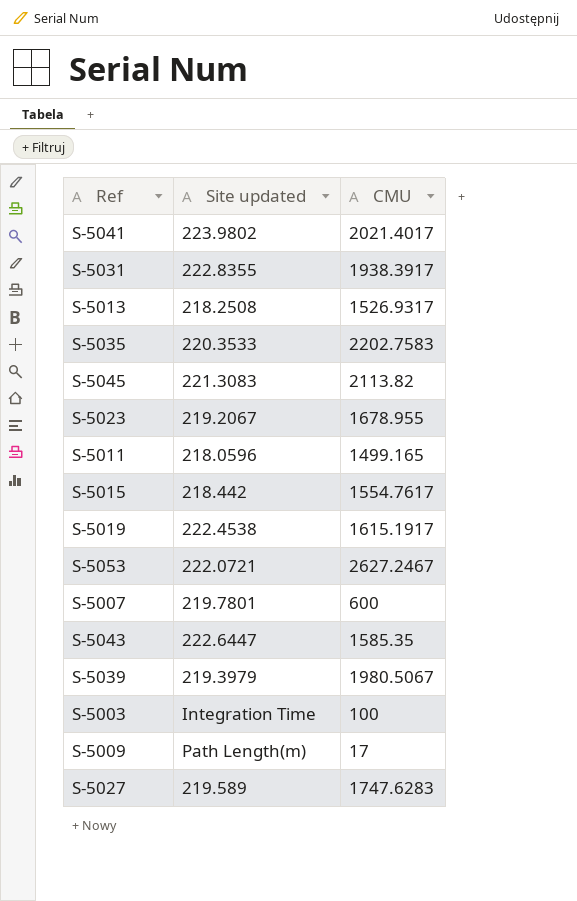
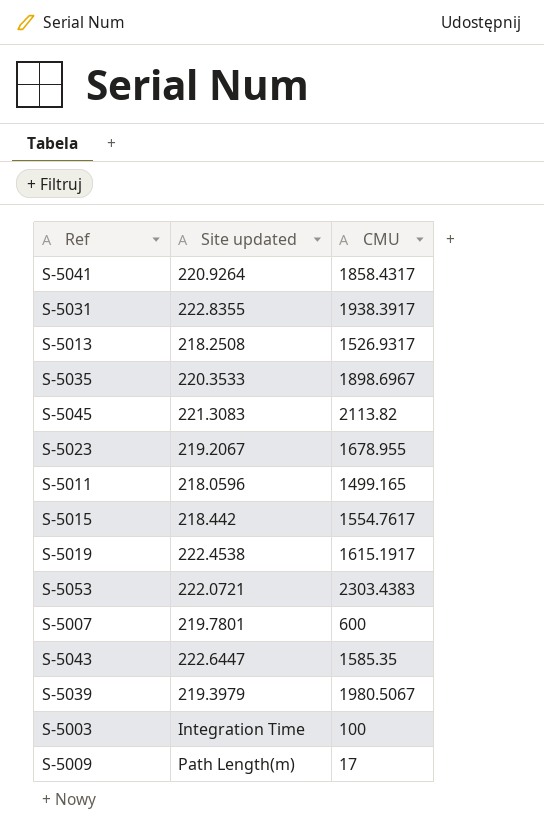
row S-5027: 219.589 | 1747.6283 -> none
S-5041 | Site updated: 223.9802 -> 220.9264
S-5041 | CMU: 2021.4017 -> 1858.4317
S-5035 | CMU: 2202.7583 -> 1898.6967
S-5053 | CMU: 2627.2467 -> 2303.4383

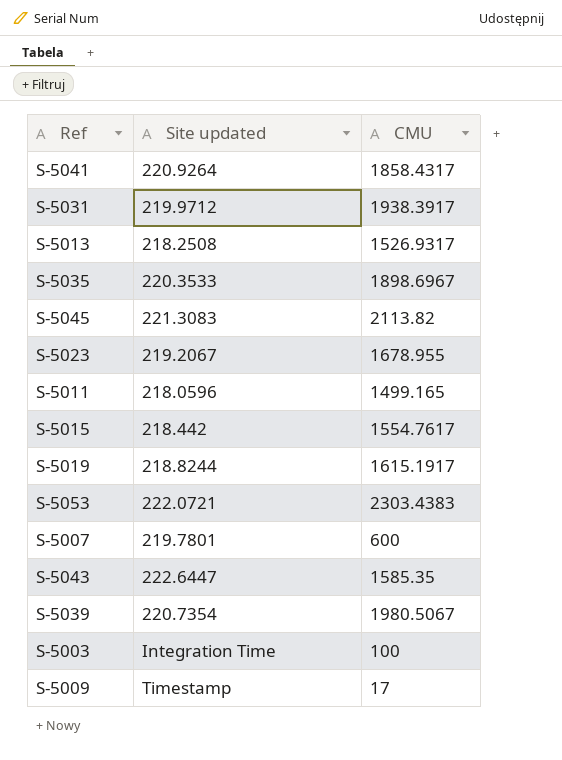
S-5031 | Site updated: 222.8355 -> 219.9712
S-5019 | Site updated: 222.4538 -> 218.8244
S-5039 | Site updated: 219.3979 -> 220.7354
S-5009 | Site updated: Path Length(m) -> Timestamp

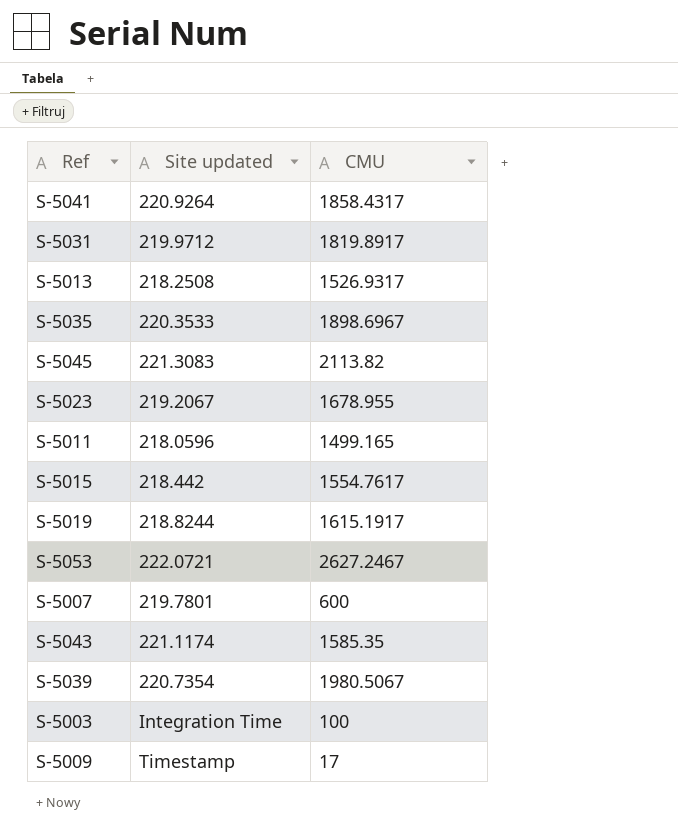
S-5031 | CMU: 1938.3917 -> 1819.8917
S-5053 | CMU: 2303.4383 -> 2627.2467
S-5043 | Site updated: 222.6447 -> 221.1174

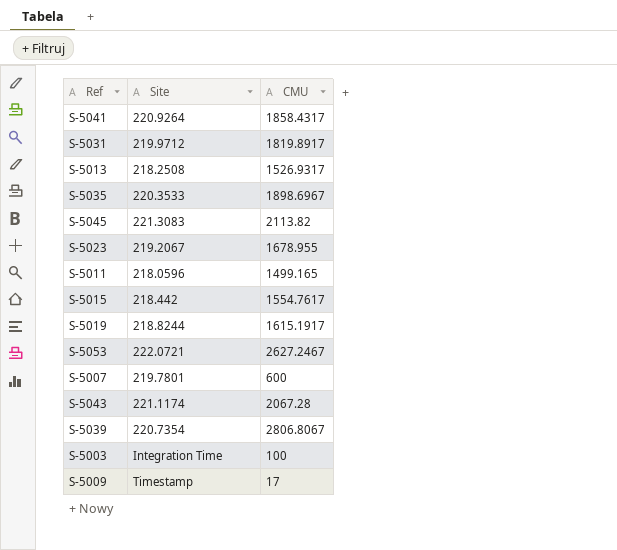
column name: Site updated -> Site
S-5043 | CMU: 1585.35 -> 2067.28
S-5039 | CMU: 1980.5067 -> 2806.8067

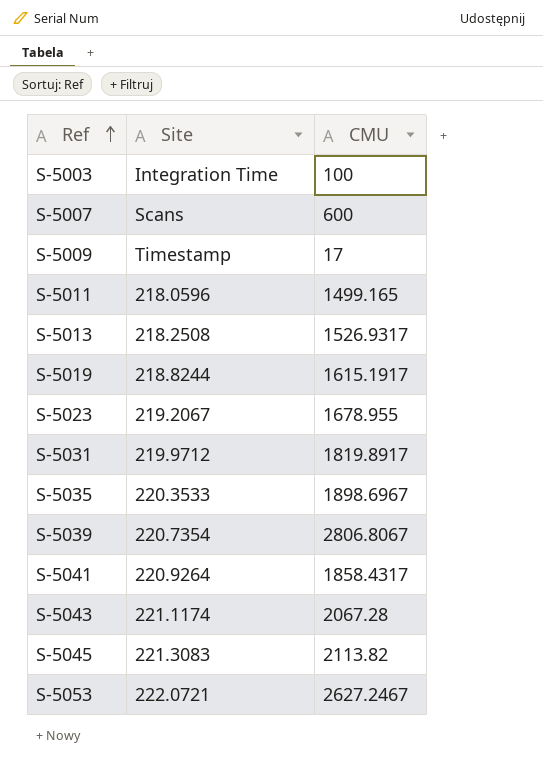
row order: none -> Ref ascending
row S-5015: 218.442 | 1554.7617 -> none
S-5007 | Site: 219.7801 -> Scans

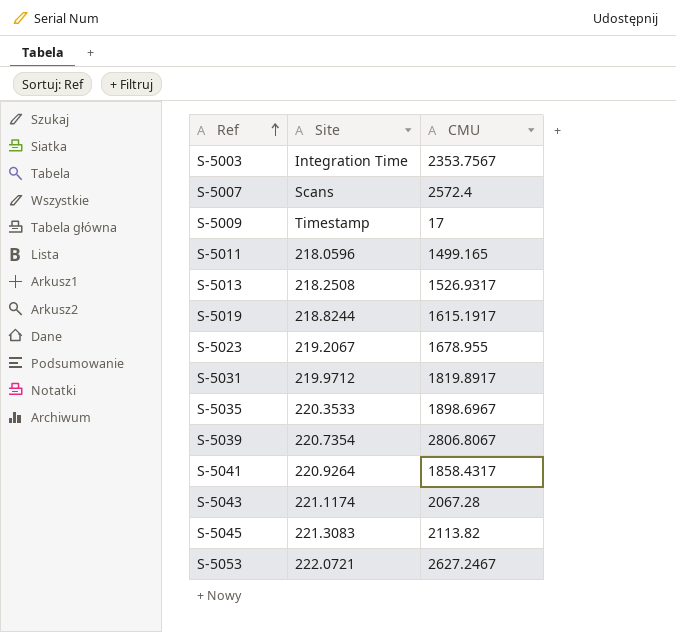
S-5003 | CMU: 100 -> 2353.7567
S-5007 | CMU: 600 -> 2572.4

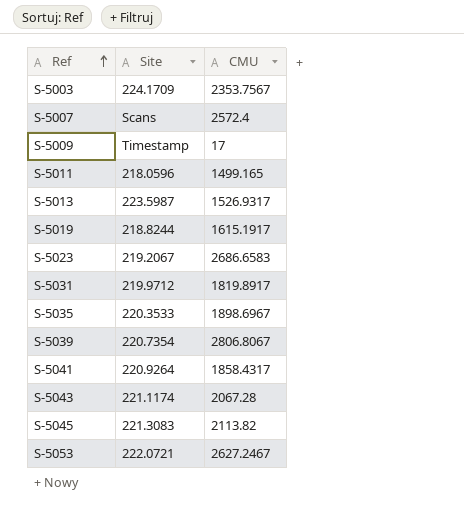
S-5003 | Site: Integration Time -> 224.1709
S-5013 | Site: 218.2508 -> 223.5987
S-5023 | CMU: 1678.955 -> 2686.6583

